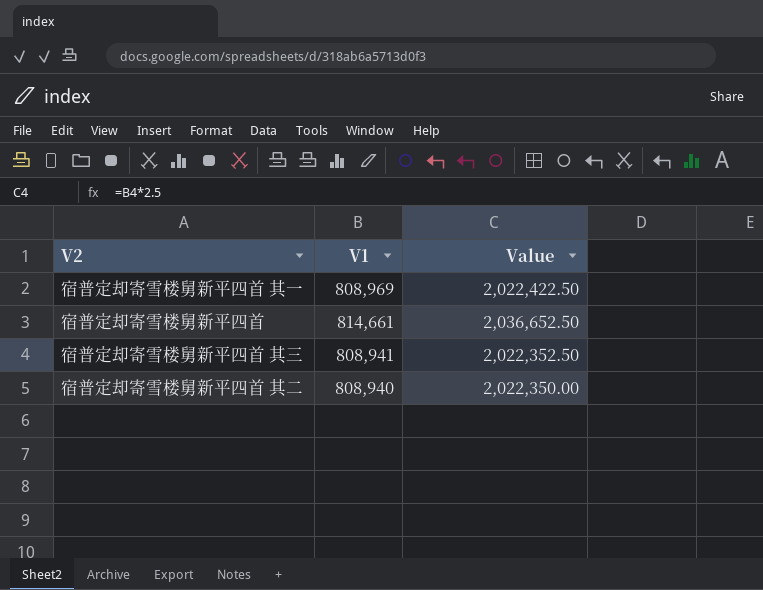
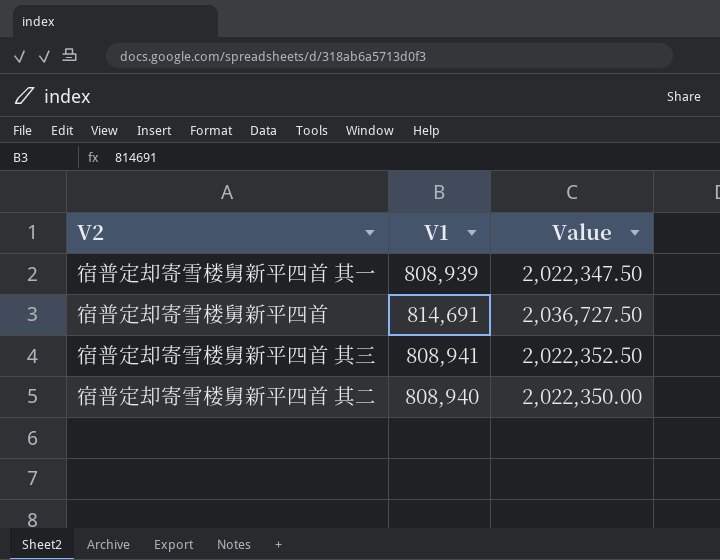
宿普定却寄雪楼舅新平四首 其一 | V1: 808,969 -> 808,939
宿普定却寄雪楼舅新平四首 其一 | Value: 2,022,422.50 -> 2,022,347.50
宿普定却寄雪楼舅新平四首 | V1: 814,661 -> 814,691
宿普定却寄雪楼舅新平四首 | Value: 2,036,652.50 -> 2,036,727.50

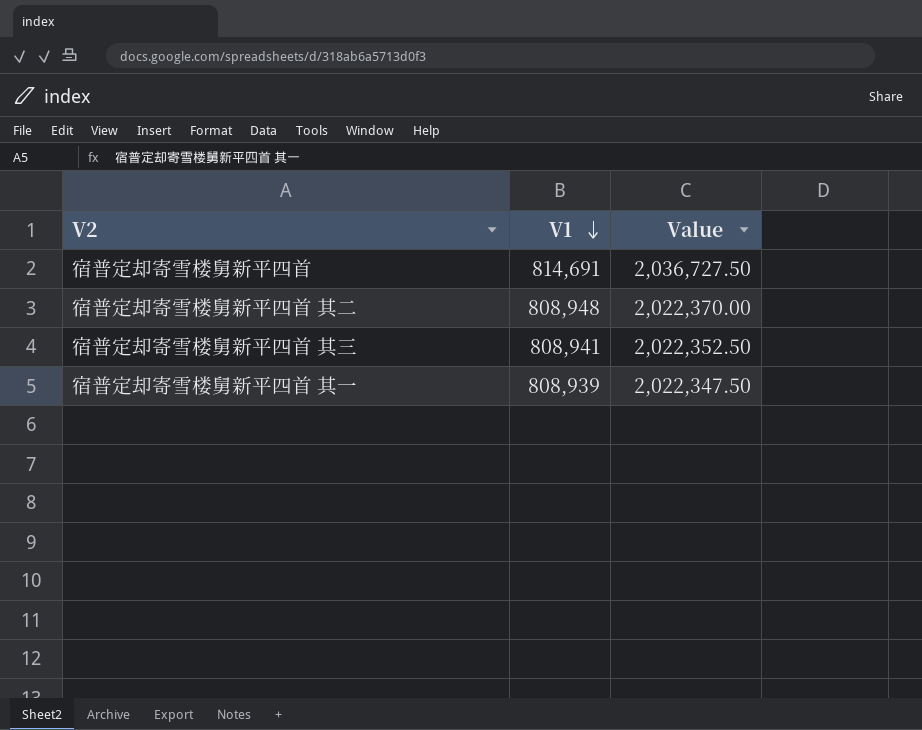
row order: none -> V1 descending
宿普定却寄雪楼舅新平四首 其二 | V1: 808,940 -> 808,948
宿普定却寄雪楼舅新平四首 其二 | Value: 2,022,350.00 -> 2,022,370.00

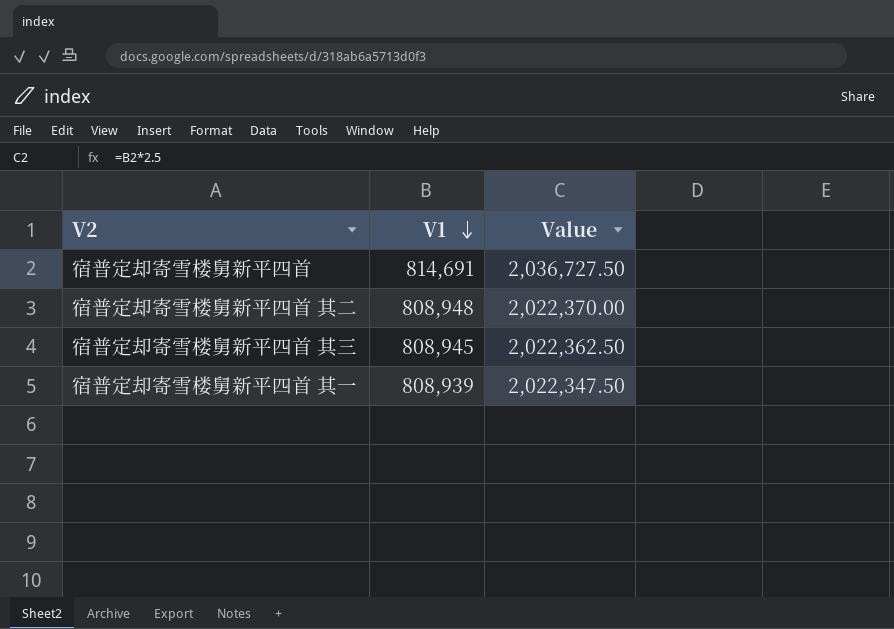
宿普定却寄雪楼舅新平四首 其三 | V1: 808,941 -> 808,945
宿普定却寄雪楼舅新平四首 其三 | Value: 2,022,352.50 -> 2,022,362.50

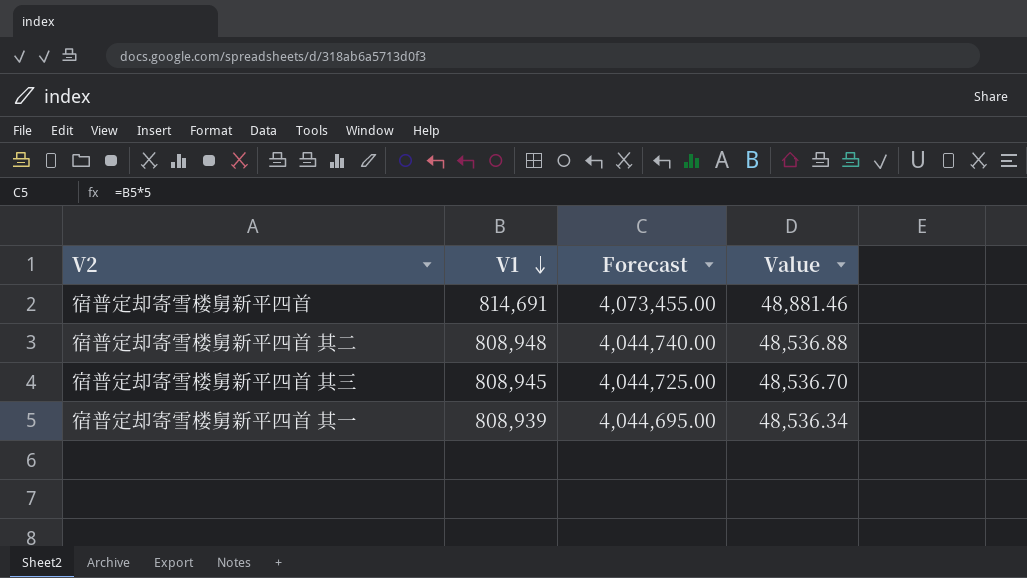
column Forecast | formula: none -> [V1] * 5
column Value | formula: [V1] * 2.5 -> [V1] * 0.06

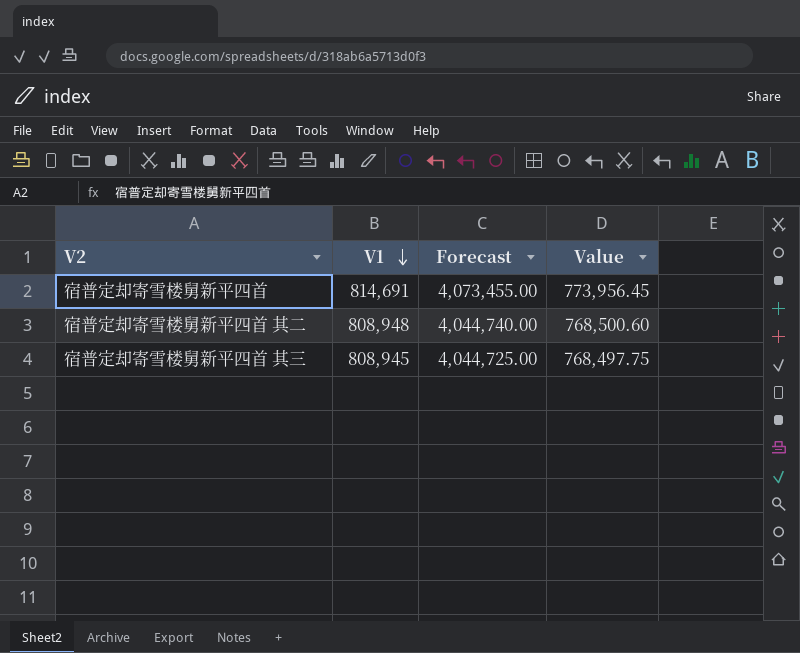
column Value | formula: [V1] * 0.06 -> [V1] * 0.95
row 宿普定却寄雪楼舅新平四首 其一: 808,939 | 4,044,695.00 | 48,536.34 -> none

